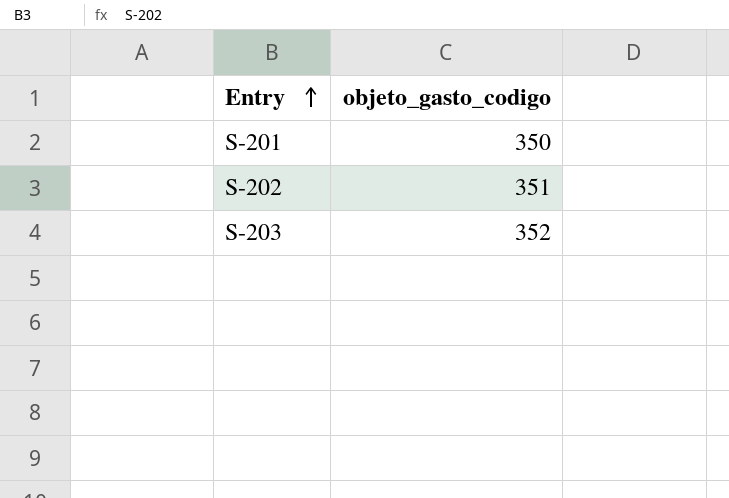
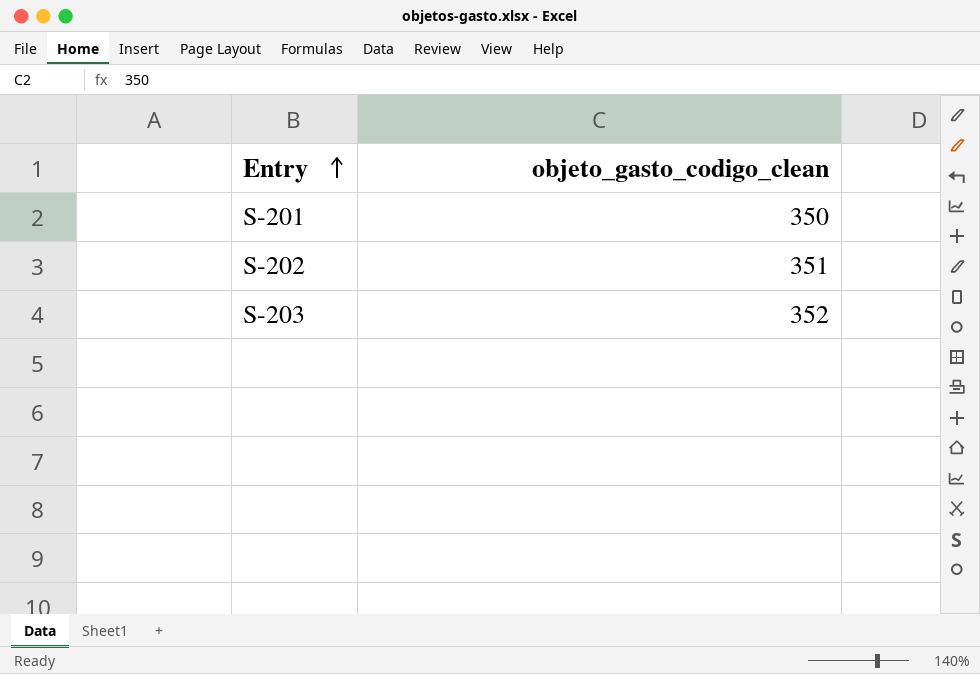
column name: objeto_gasto_codigo -> objeto_gasto_codigo_clean

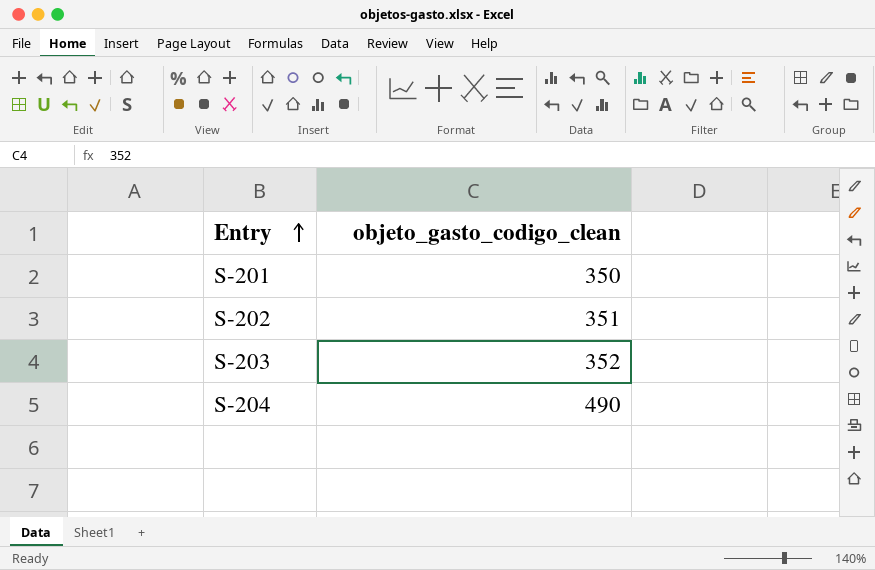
row S-204: none -> 490

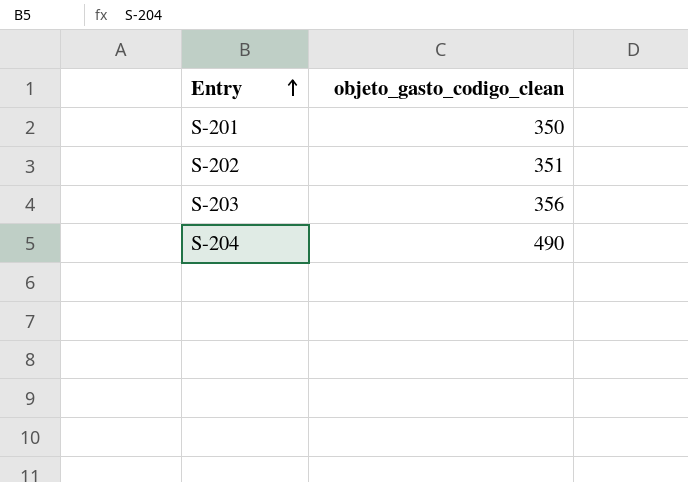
S-203 | objeto_gasto_codigo_clean: 352 -> 356

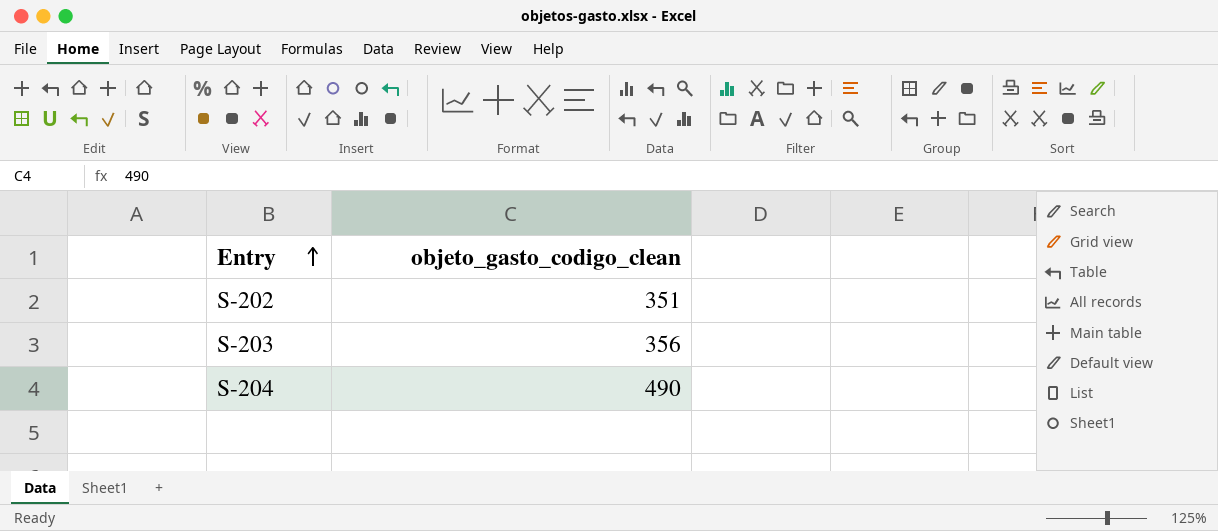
row S-201: 350 -> none

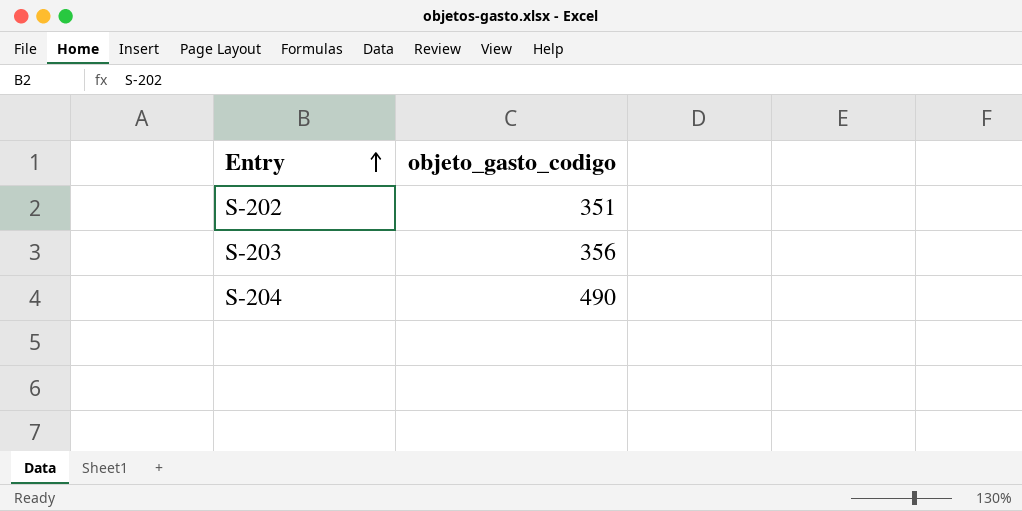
column name: objeto_gasto_codigo_clean -> objeto_gasto_codigo

